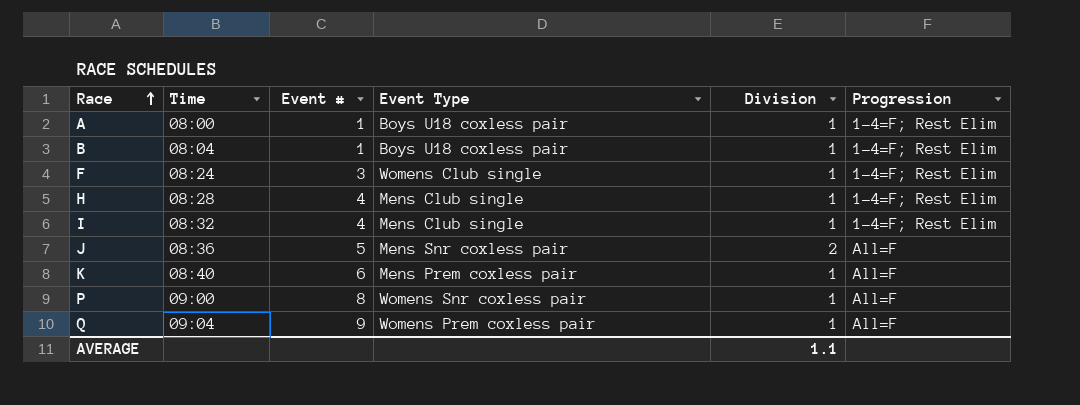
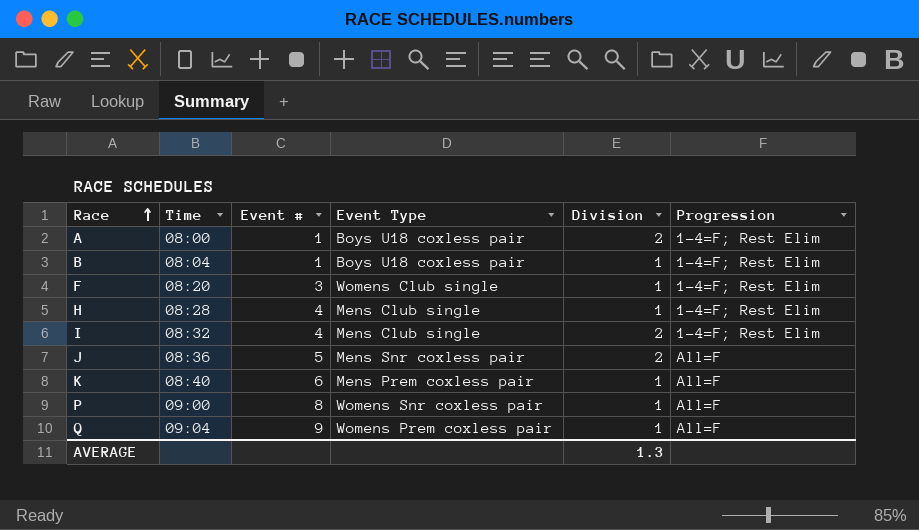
A | Division: 1 -> 2
F | Time: 08:24 -> 08:20
I | Division: 1 -> 2
AVERAGE | Division: 1.1 -> 1.3

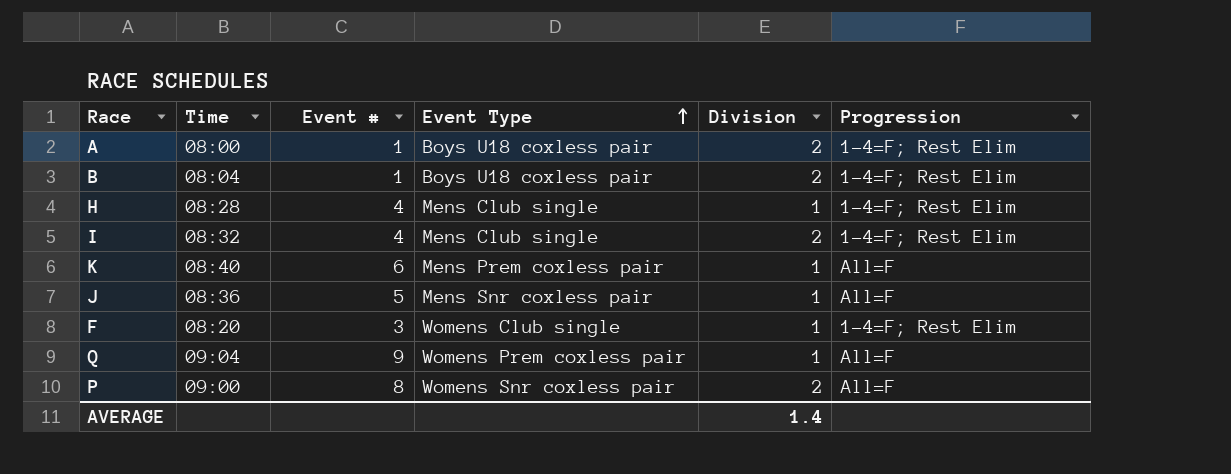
row order: Race ascending -> Event Type ascending
B | Division: 1 -> 2
J | Division: 2 -> 1
P | Division: 1 -> 2
AVERAGE | Division: 1.3 -> 1.4

